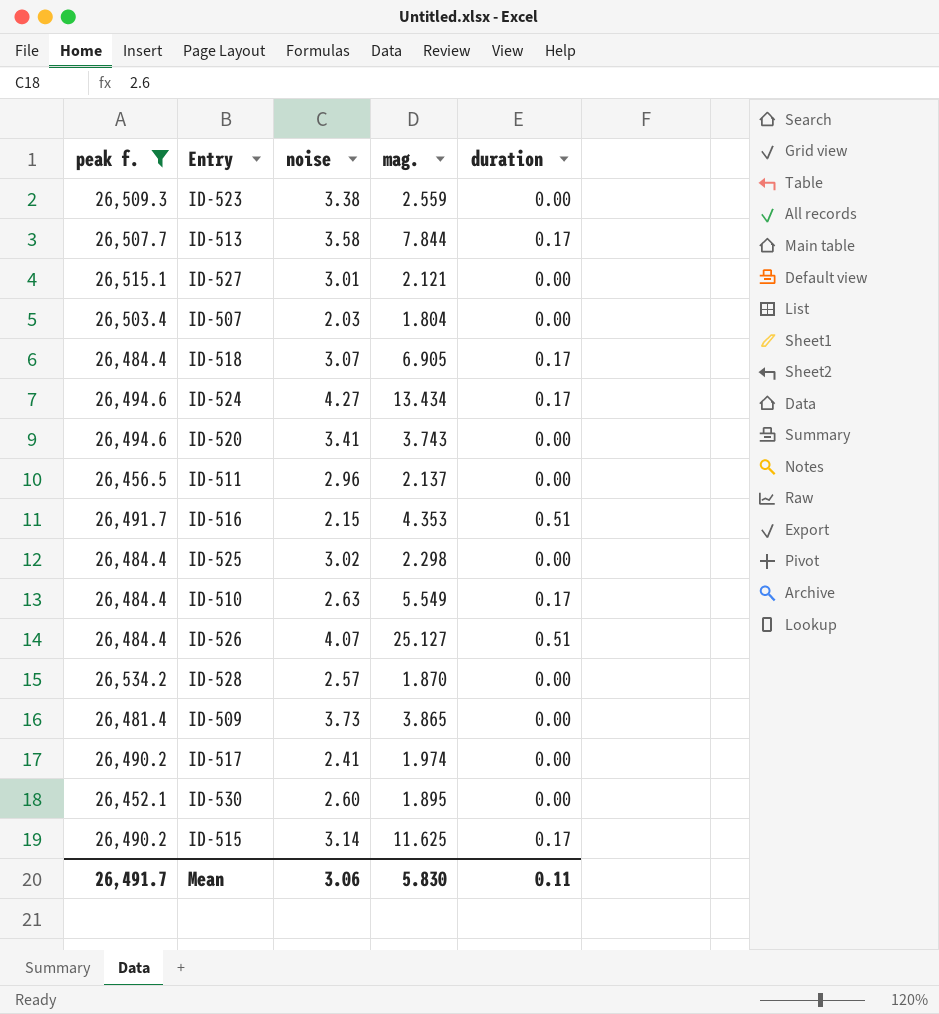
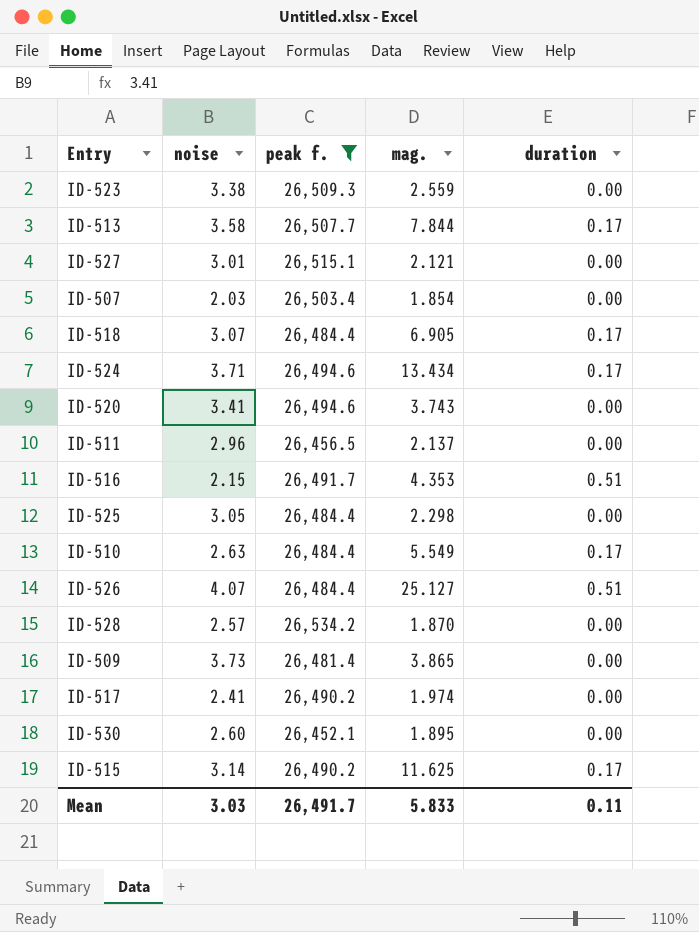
column peak f. | position: 1 -> 3
ID-507 | mag.: 1.804 -> 1.854
ID-524 | noise: 4.27 -> 3.71
ID-525 | noise: 3.02 -> 3.05
Mean | noise: 3.06 -> 3.03
Mean | mag.: 5.830 -> 5.833

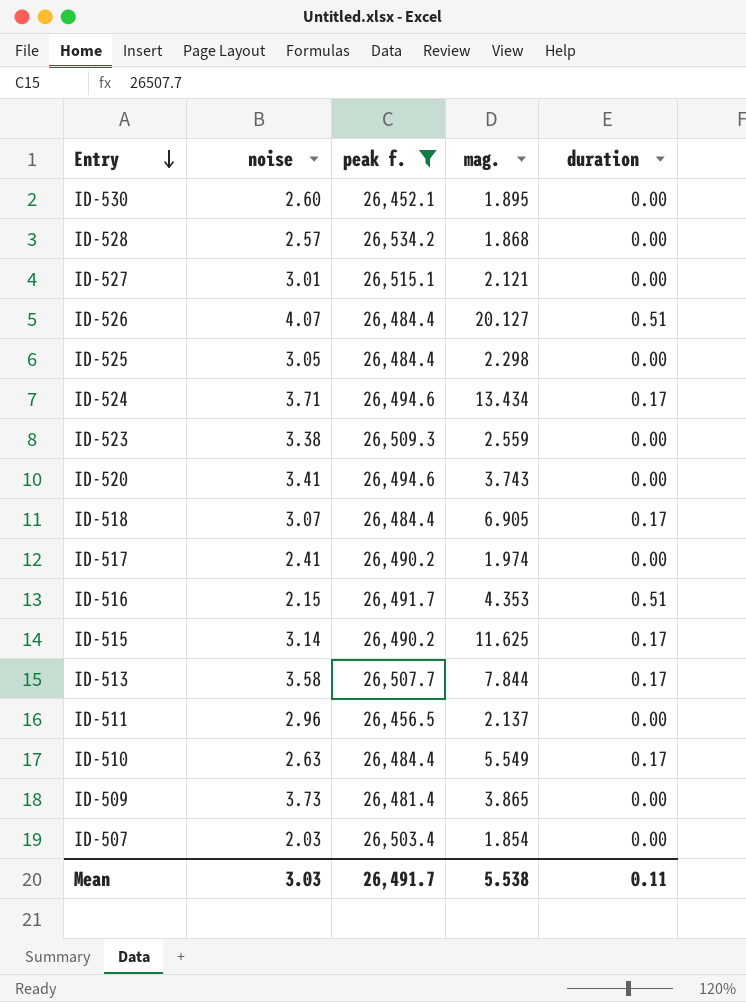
row order: none -> Entry descending
ID-528 | mag.: 1.870 -> 1.868
ID-526 | mag.: 25.127 -> 20.127
Mean | mag.: 5.833 -> 5.538

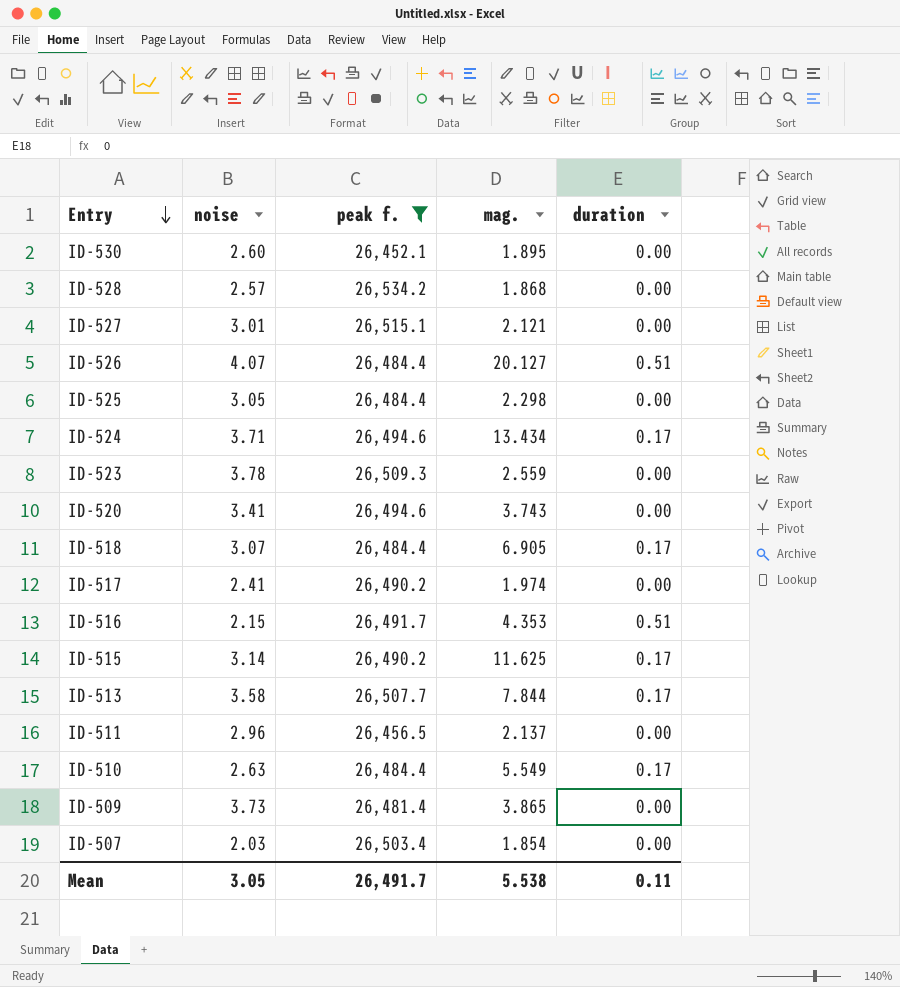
ID-523 | noise: 3.38 -> 3.78
Mean | noise: 3.03 -> 3.05

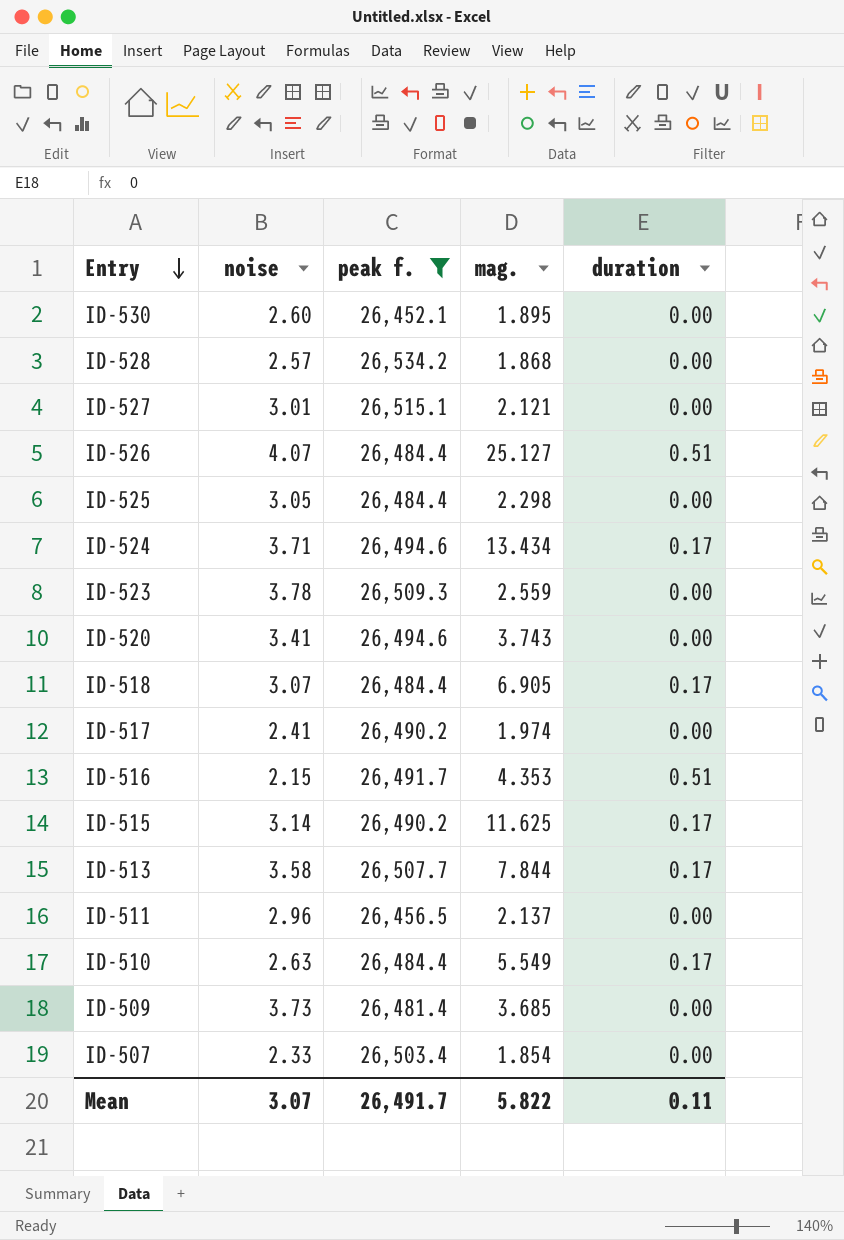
ID-526 | mag.: 20.127 -> 25.127
ID-509 | mag.: 3.865 -> 3.685
ID-507 | noise: 2.03 -> 2.33
Mean | noise: 3.05 -> 3.07
Mean | mag.: 5.538 -> 5.822

